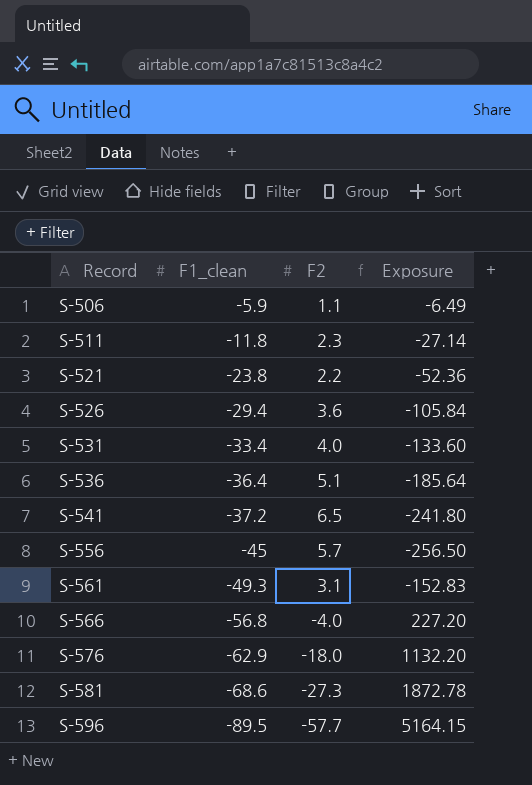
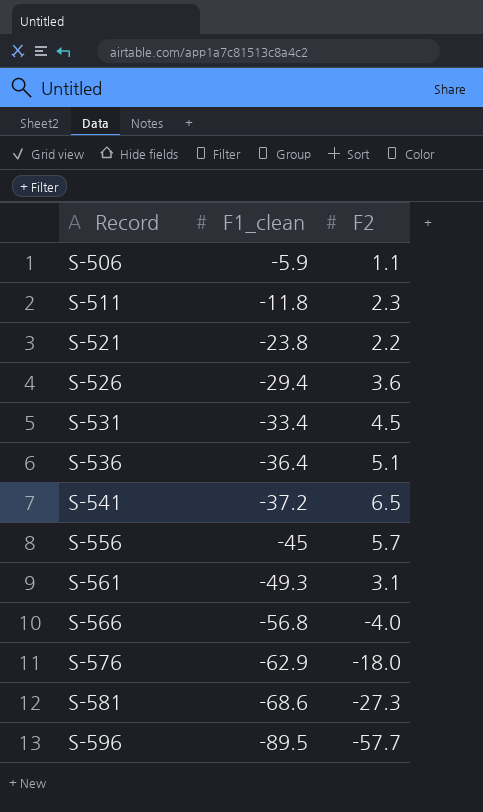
column Exposure | formula: [F1_clean] * [F2] -> none
S-531 | F2: 4.0 -> 4.5

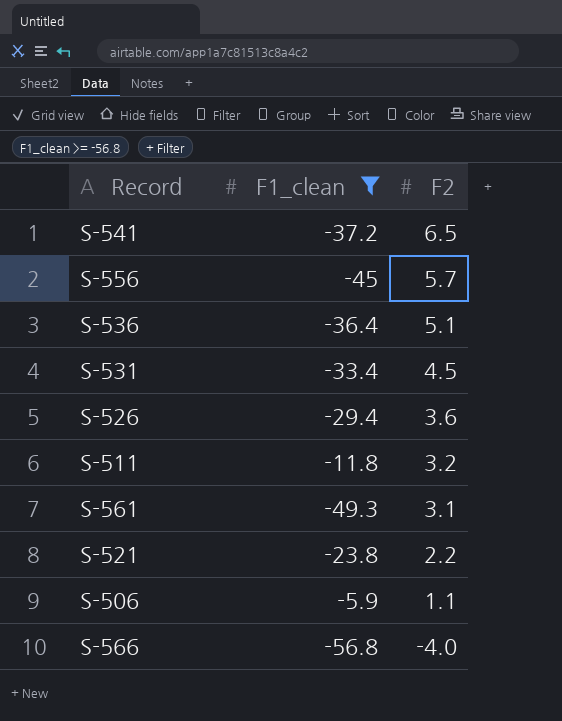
filter: none -> F1_clean >= -56.8
row order: Record ascending -> F2 descending
S-511 | F2: 2.3 -> 3.2

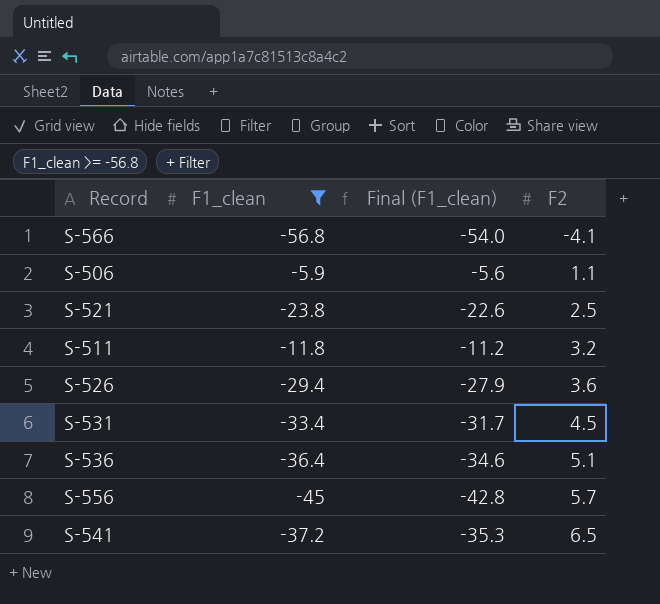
row order: F2 descending -> F2 ascending
column Final (F1_clean) | formula: none -> [F1_clean] * 0.95
row S-561: -49.3 | 3.1 -> none
S-566 | F2: -4.0 -> -4.1
S-521 | F2: 2.2 -> 2.5

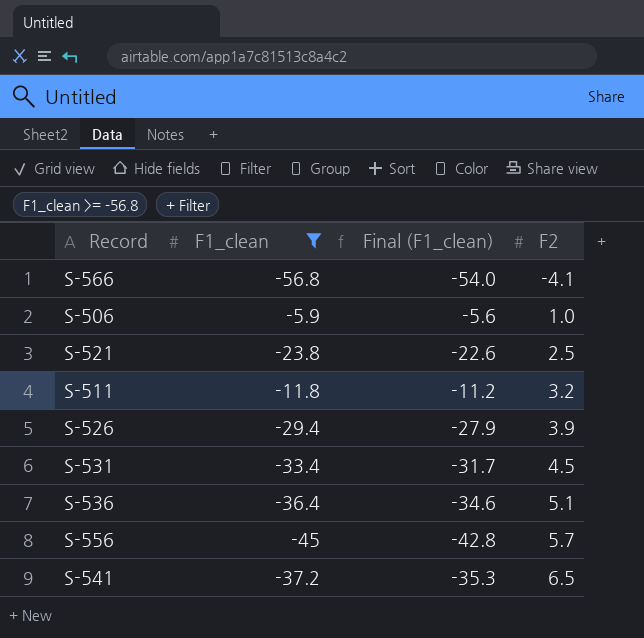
S-506 | F2: 1.1 -> 1.0
S-526 | F2: 3.6 -> 3.9

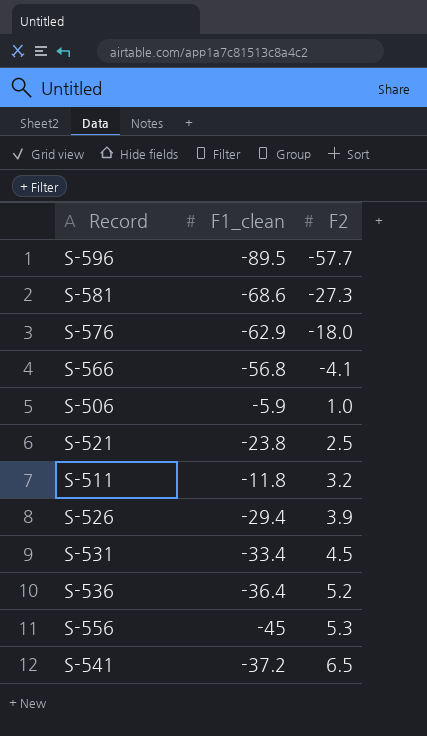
filter: F1_clean >= -56.8 -> none
column Final (F1_clean) | formula: [F1_clean] * 0.95 -> none
S-536 | F2: 5.1 -> 5.2
S-556 | F2: 5.7 -> 5.3

